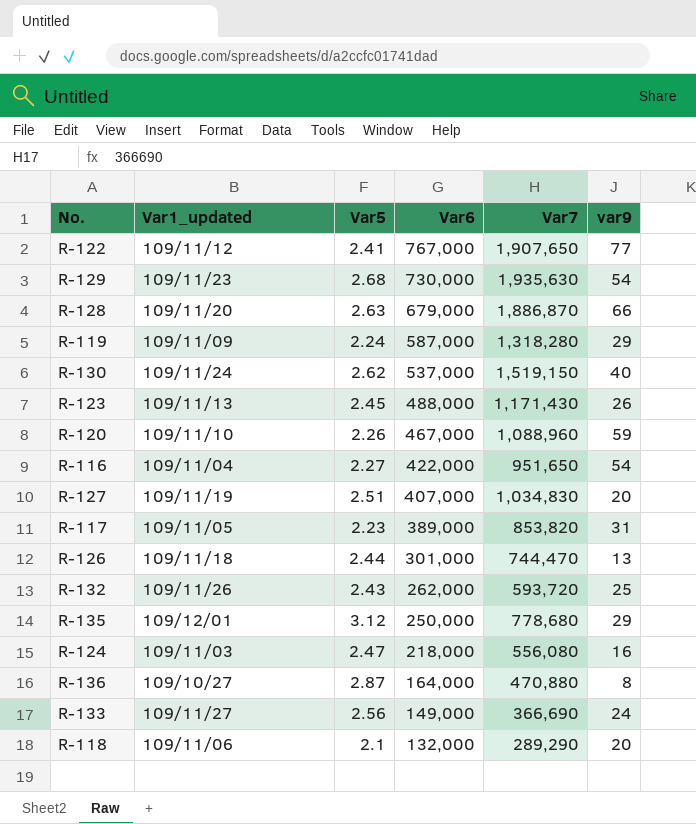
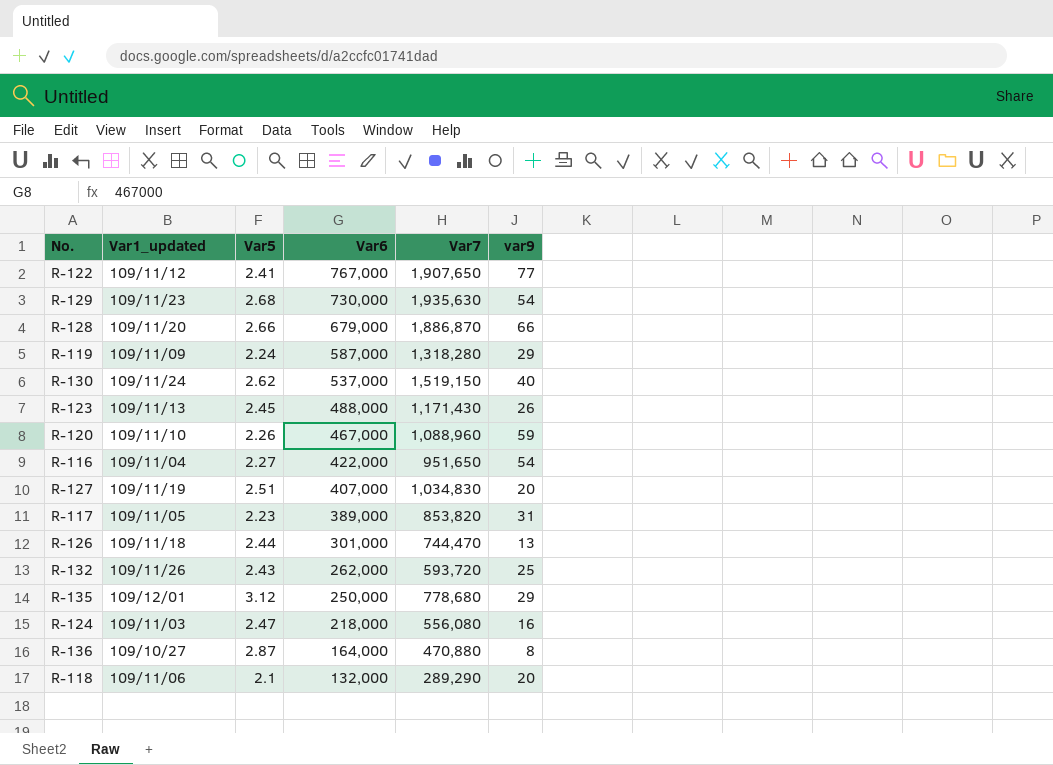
row R-133: 109/11/27 | 2.56 | 149,000 | 366,690 | 24 -> none
R-128 | Var5: 2.63 -> 2.66

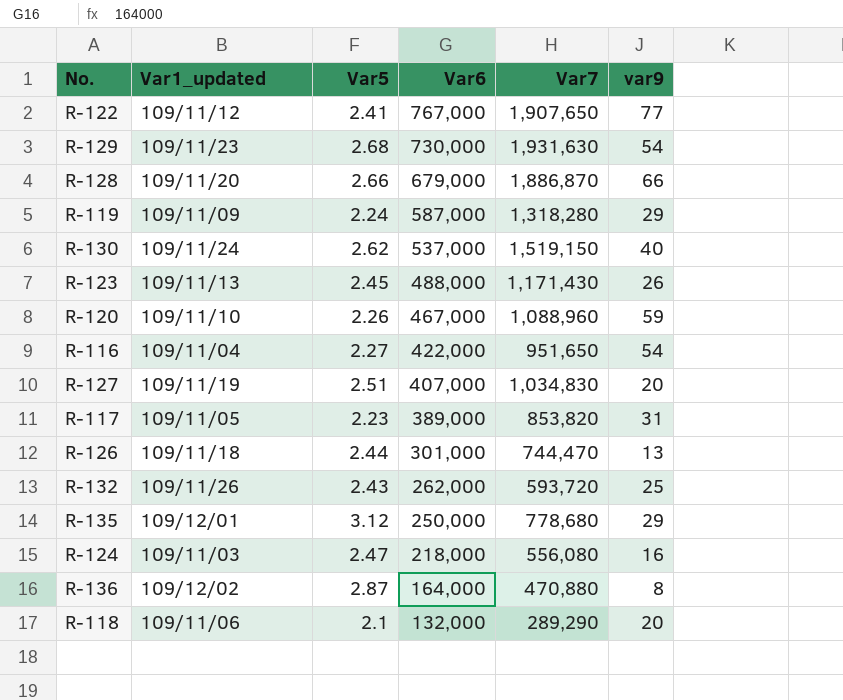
R-129 | Var7: 1,935,630 -> 1,931,630
R-136 | Var1_updated: 109/10/27 -> 109/12/02

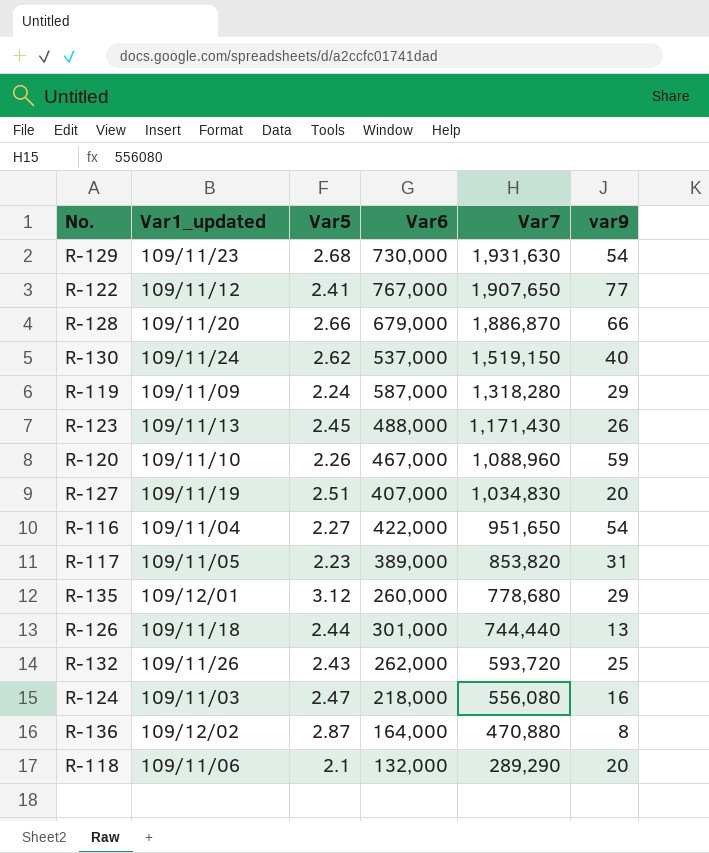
row order: Var6 descending -> Var7 descending
R-135 | Var6: 250,000 -> 260,000
R-126 | Var7: 744,470 -> 744,440

